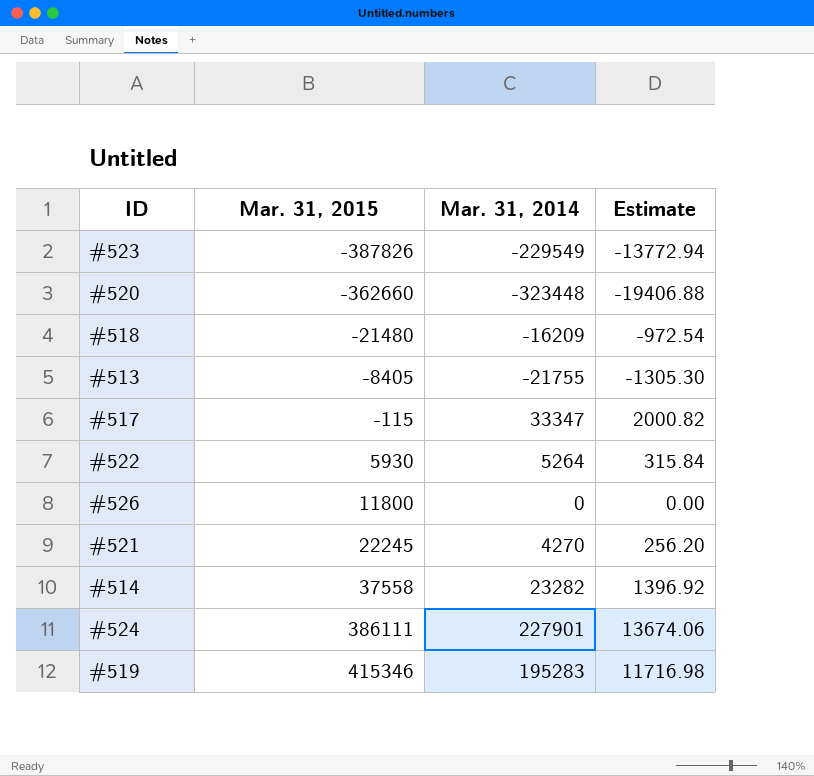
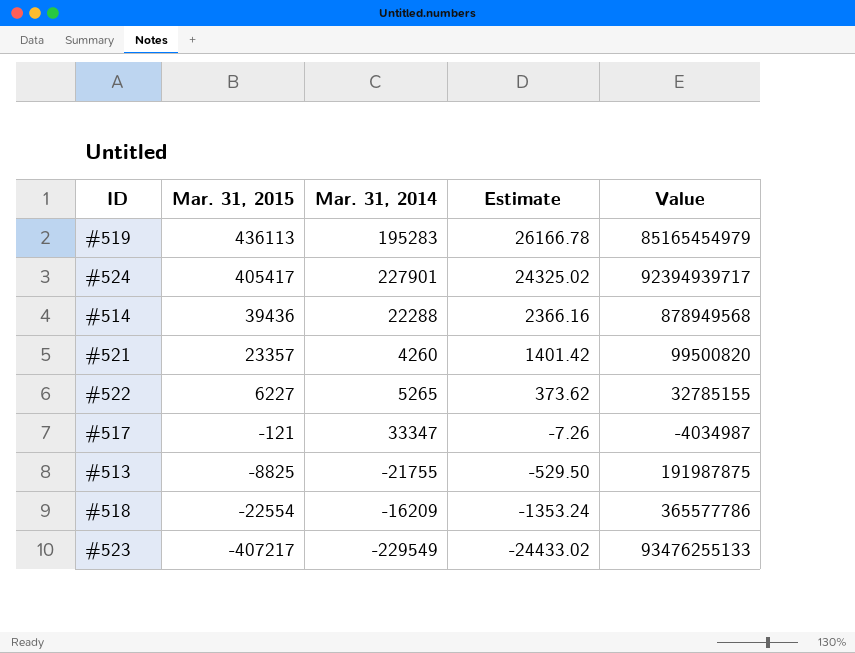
row order: Mar. 31, 2015 ascending -> Mar. 31, 2015 descending
column Estimate | formula: [Mar. 31, 2014] * 0.06 -> [Mar. 31, 2015] * 0.06
column Value | formula: none -> [Mar. 31, 2015] * [Mar. 31, 2014]
row #520: -362660 | -323448 | -19406.88 -> none
row #526: 11800 | 0 | 0.00 -> none
#519 | Mar. 31, 2015: 415346 -> 436113
#524 | Mar. 31, 2015: 386111 -> 405417
#514 | Mar. 31, 2015: 37558 -> 39436
#514 | Mar. 31, 2014: 23282 -> 22288
#521 | Mar. 31, 2015: 22245 -> 23357
#521 | Mar. 31, 2014: 4270 -> 4260
#522 | Mar. 31, 2015: 5930 -> 6227
#522 | Mar. 31, 2014: 5264 -> 5265
#517 | Mar. 31, 2015: -115 -> -121
#513 | Mar. 31, 2015: -8405 -> -8825
#518 | Mar. 31, 2015: -21480 -> -22554
#523 | Mar. 31, 2015: -387826 -> -407217

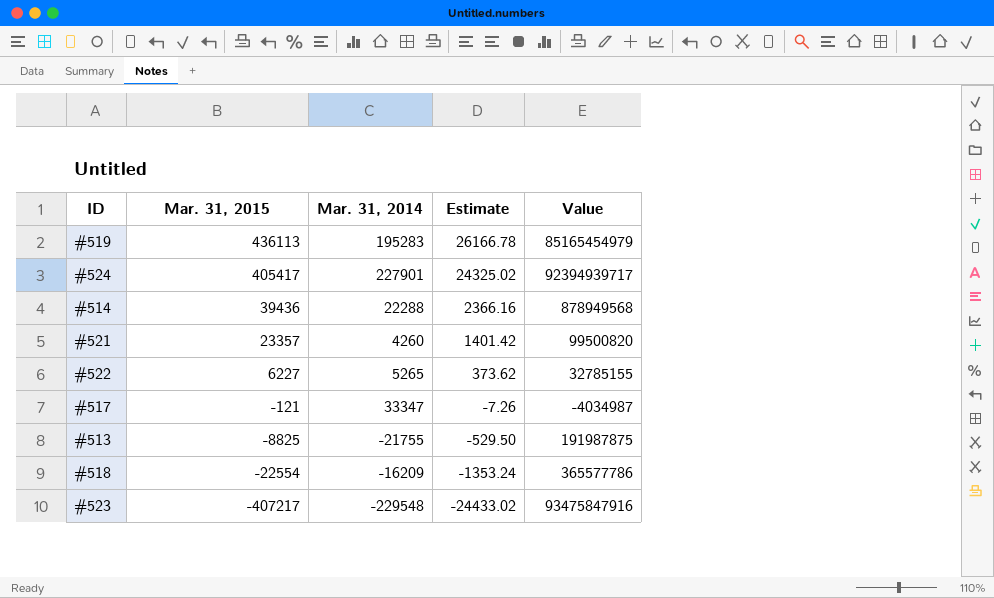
#523 | Mar. 31, 2014: -229549 -> -229548
#523 | Value: 93476255133 -> 93475847916

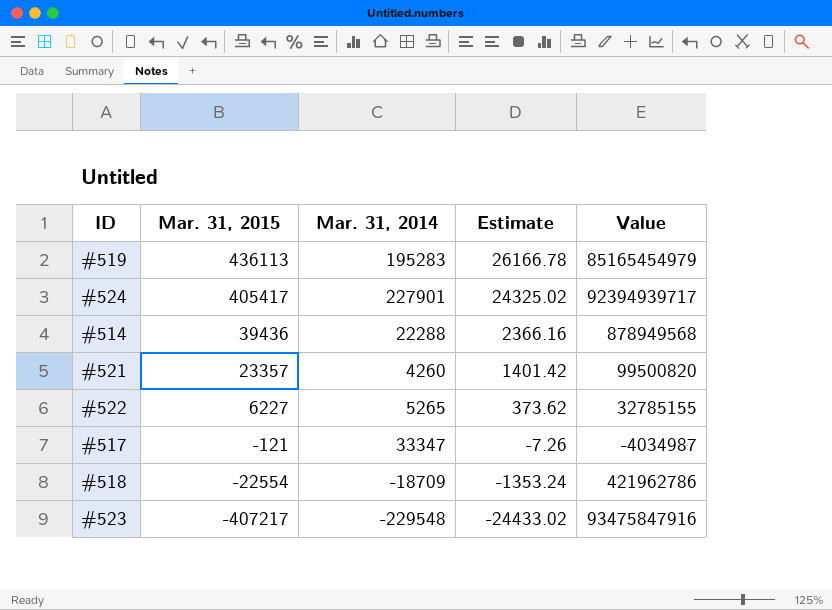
row #513: -8825 | -21755 | -529.50 | 191987875 -> none
#518 | Mar. 31, 2014: -16209 -> -18709
#518 | Value: 365577786 -> 421962786

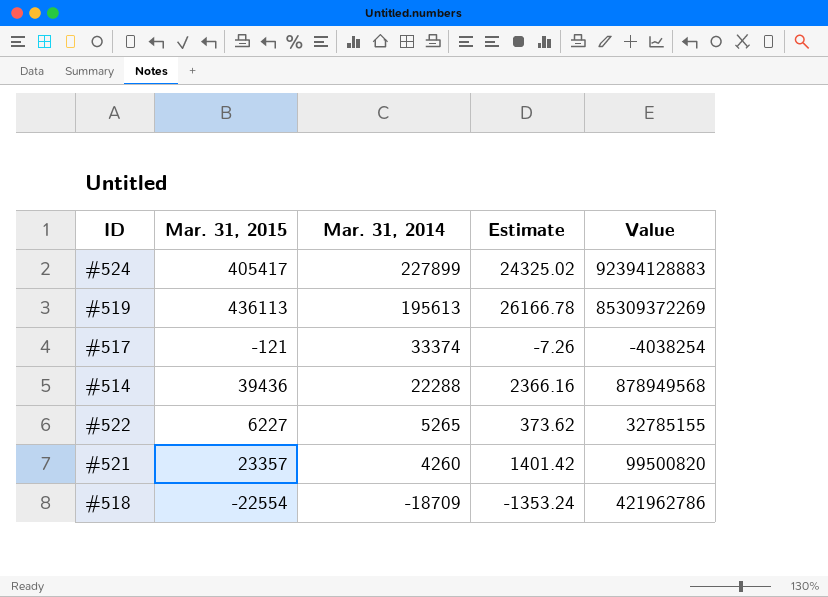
row order: Mar. 31, 2015 descending -> Mar. 31, 2014 descending
row #523: -407217 | -229548 | -24433.02 | 93475847916 -> none
#524 | Mar. 31, 2014: 227901 -> 227899
#524 | Value: 92394939717 -> 92394128883
#519 | Mar. 31, 2014: 195283 -> 195613
#519 | Value: 85165454979 -> 85309372269
#517 | Mar. 31, 2014: 33347 -> 33374
#517 | Value: -4034987 -> -4038254

